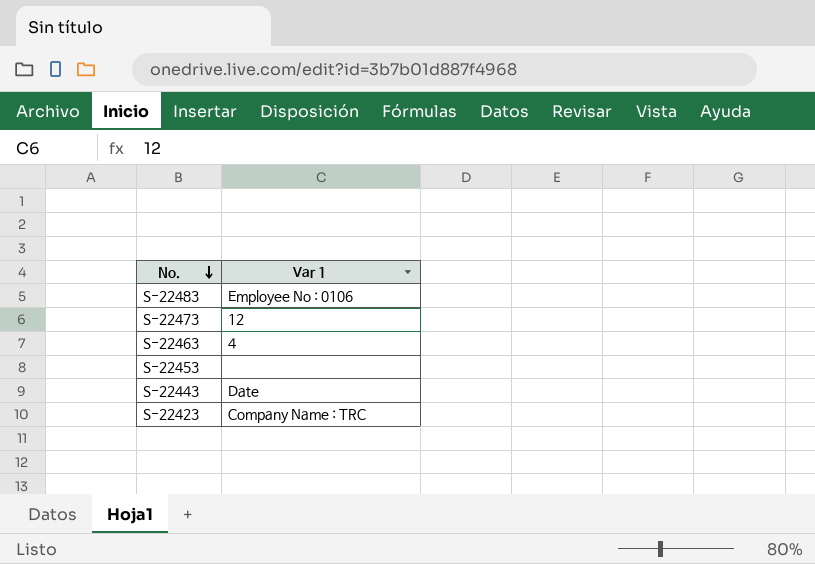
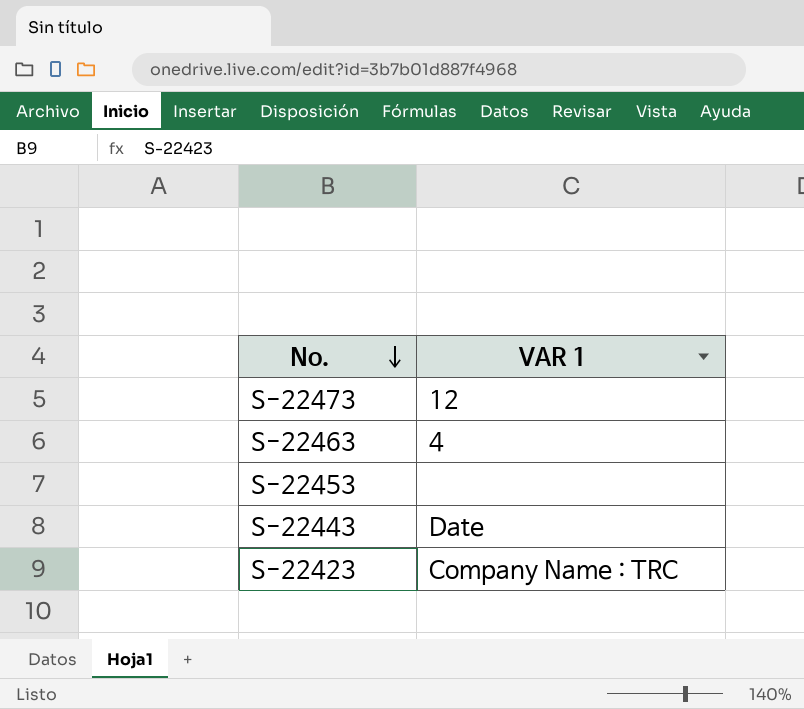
column name: Var 1 -> VAR 1
row S-22483: Employee No : 0106 -> none

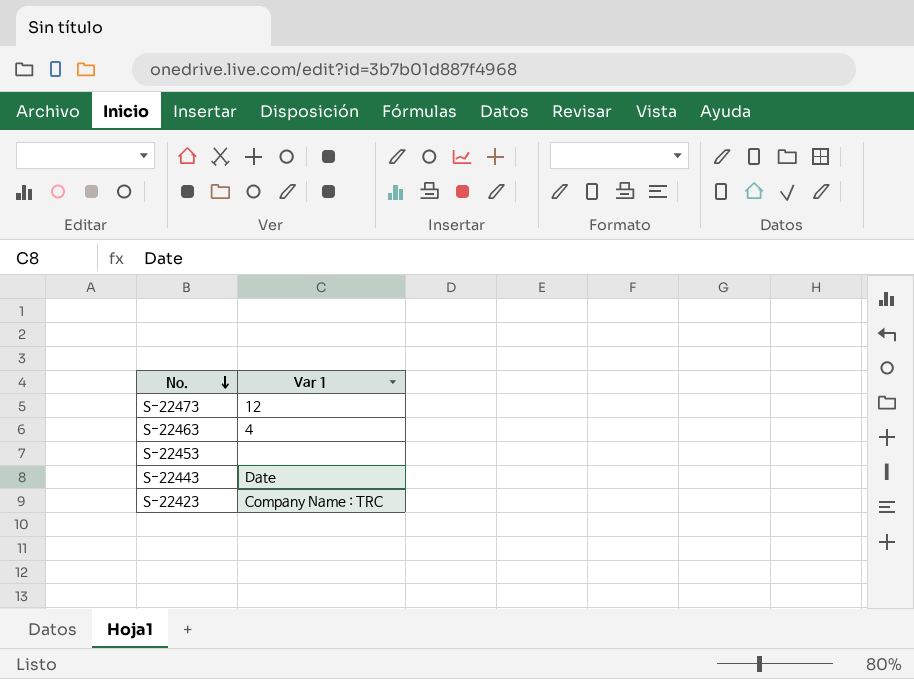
column name: VAR 1 -> Var 1

